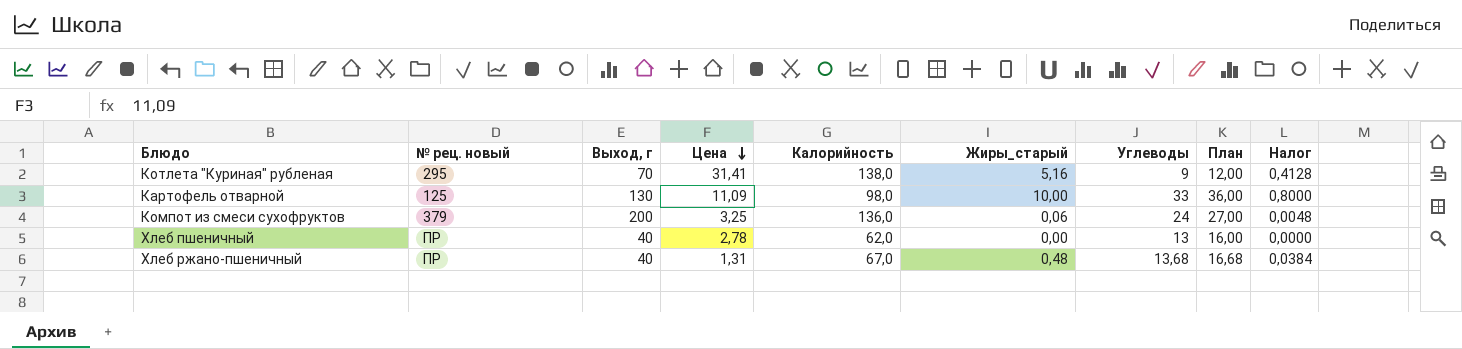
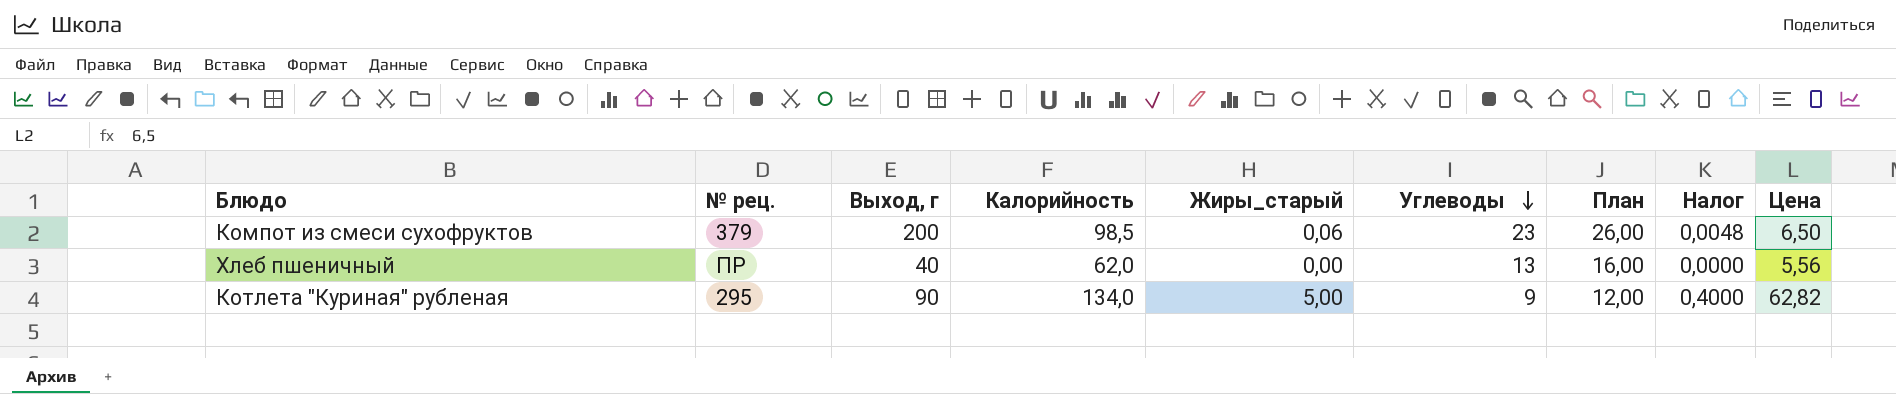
row order: Цена descending -> Углеводы descending
column name: № рец. новый -> № рец.
column Цена | position: 4 -> 9
row Картофель отварной: 125 | 130 | 11,09 | 98,0 | 10,00 | 33 | 36,00 | 0,8000 -> none
row Хлеб ржано-пшеничный: ПР | 40 | 1,31 | 67,0 | 0,48 | 13,68 | 16,68 | 0,0384 -> none
Компот из смеси сухофруктов | Калорийность: 136,0 -> 98,5
Компот из смеси сухофруктов | Углеводы: 24 -> 23
Компот из смеси сухофруктов | План: 27,00 -> 26,00
Компот из смеси сухофруктов | Цена: 3,25 -> 6,50
Хлеб пшеничный | Цена: 2,78 -> 5,56
Котлета "Куриная" рубленая | Выход, г: 70 -> 90
Котлета "Куриная" рубленая | Калорийность: 138,0 -> 134,0
Котлета "Куриная" рубленая | Жиры_старый: 5,16 -> 5,00
Котлета "Куриная" рубленая | Налог: 0,4128 -> 0,4000
Котлета "Куриная" рубленая | Цена: 31,41 -> 62,82

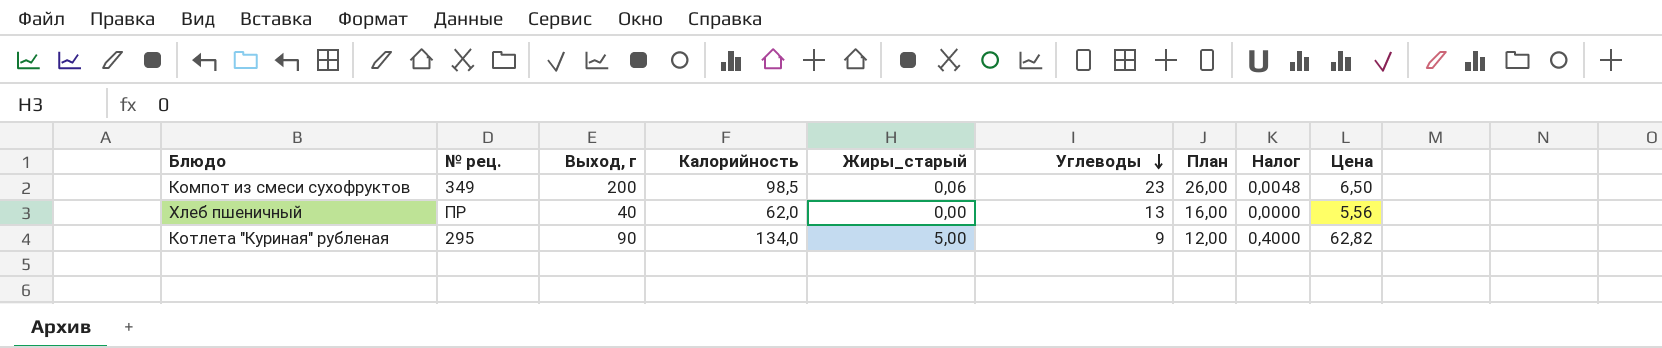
Компот из смеси сухофруктов | № рец.: 379 -> 349

